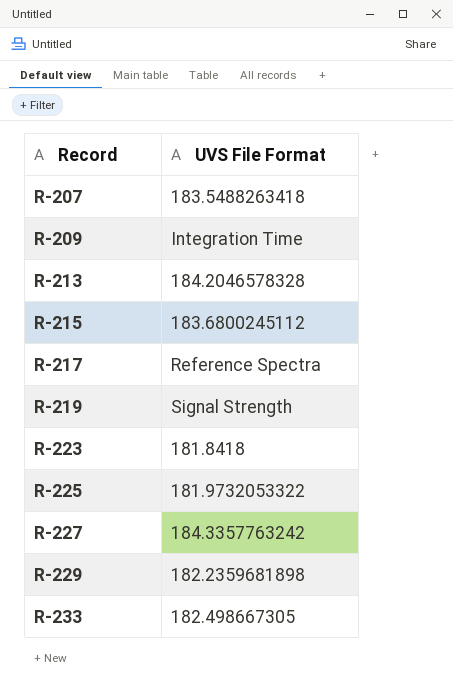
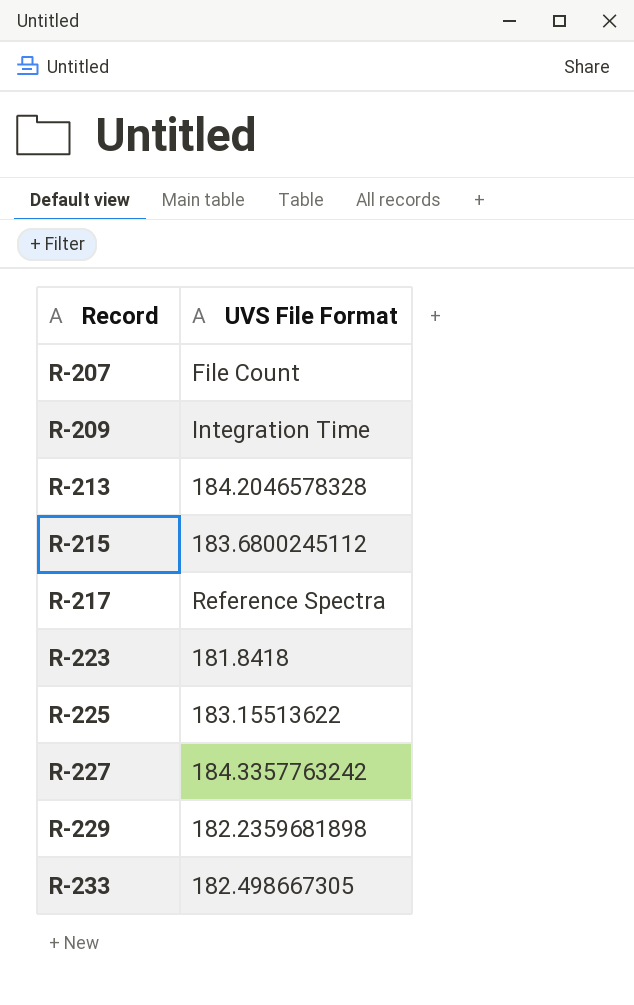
row R-219: Signal Strength -> none
R-207 | UVS File Format: 183.5488263418 -> File Count
R-225 | UVS File Format: 181.9732053322 -> 183.15513622

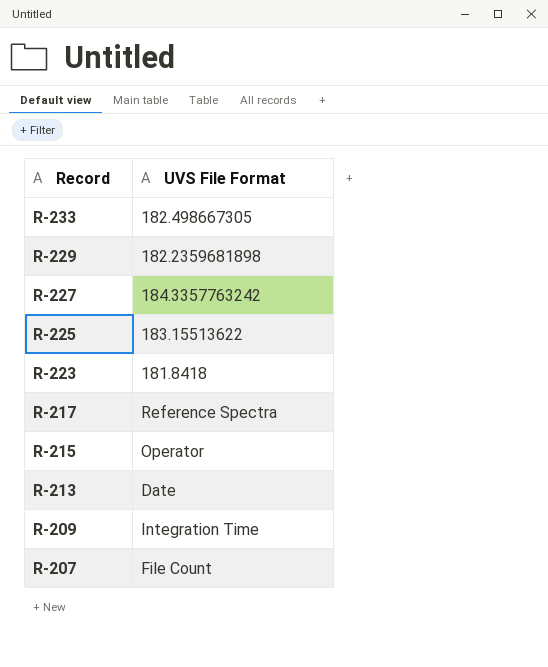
row order: Record ascending -> Record descending
R-215 | UVS File Format: 183.6800245112 -> Operator
R-213 | UVS File Format: 184.2046578328 -> Date

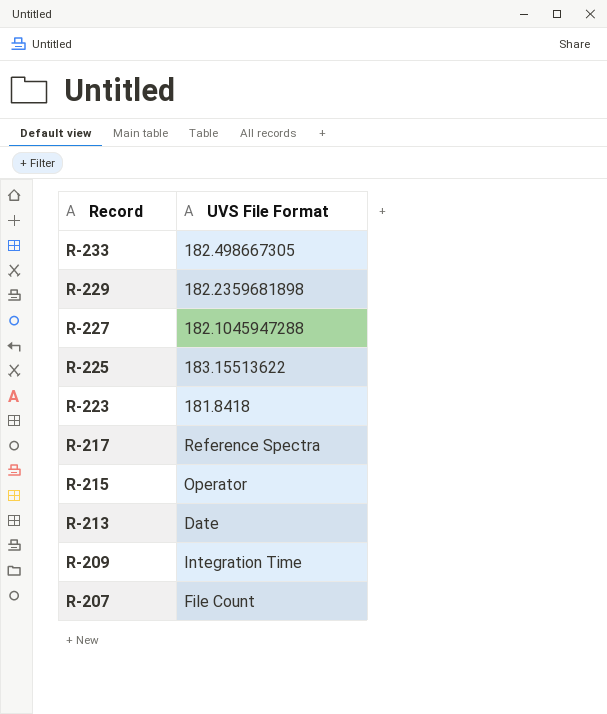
R-227 | UVS File Format: 184.3357763242 -> 182.1045947288

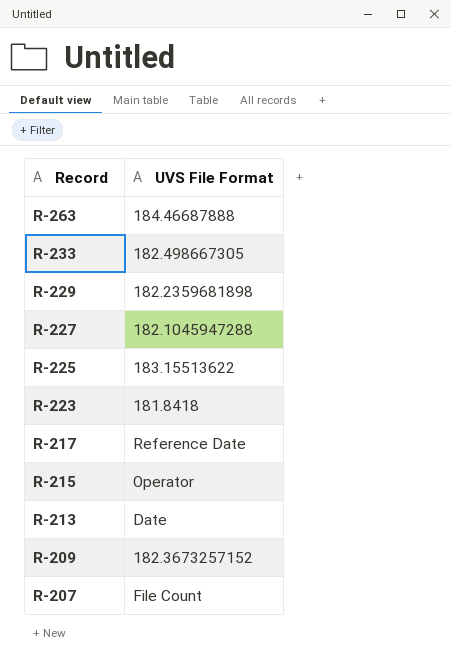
row R-263: none -> 184.46687888
R-217 | UVS File Format: Reference Spectra -> Reference Date
R-209 | UVS File Format: Integration Time -> 182.3673257152

